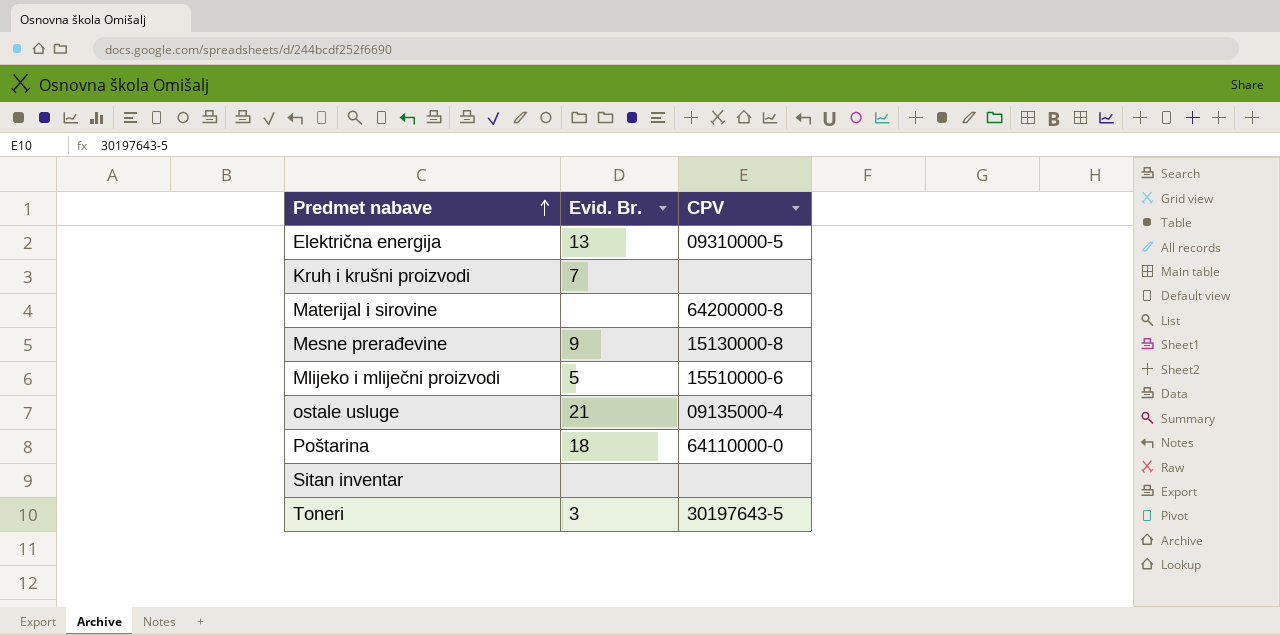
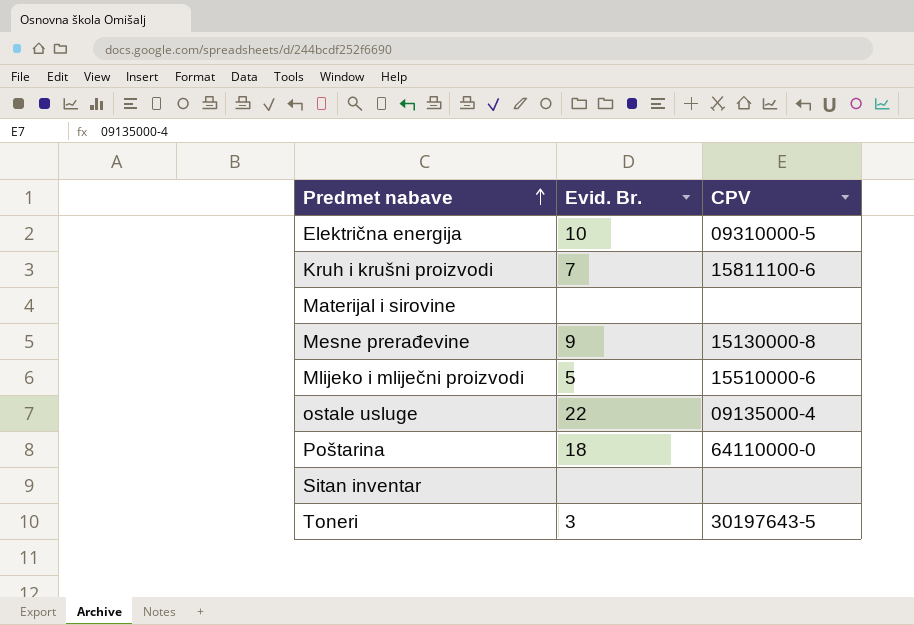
Električna energija | Evid. Br.: 13 -> 10
Kruh i krušni proizvodi | CPV: none -> 15811100-6
Materijal i sirovine | CPV: 64200000-8 -> none
ostale usluge | Evid. Br.: 21 -> 22

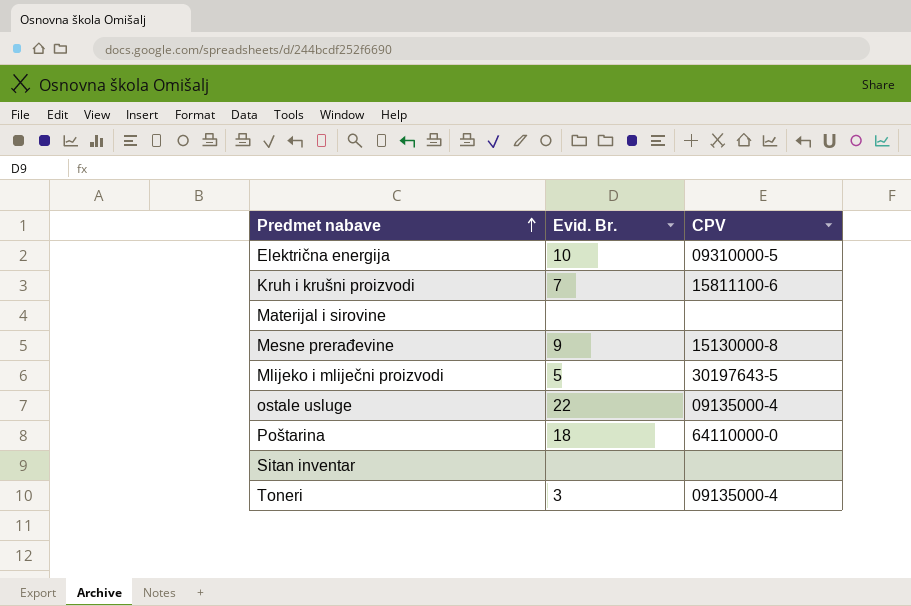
Mlijeko i mliječni proizvodi | CPV: 15510000-6 -> 30197643-5
Toneri | CPV: 30197643-5 -> 09135000-4

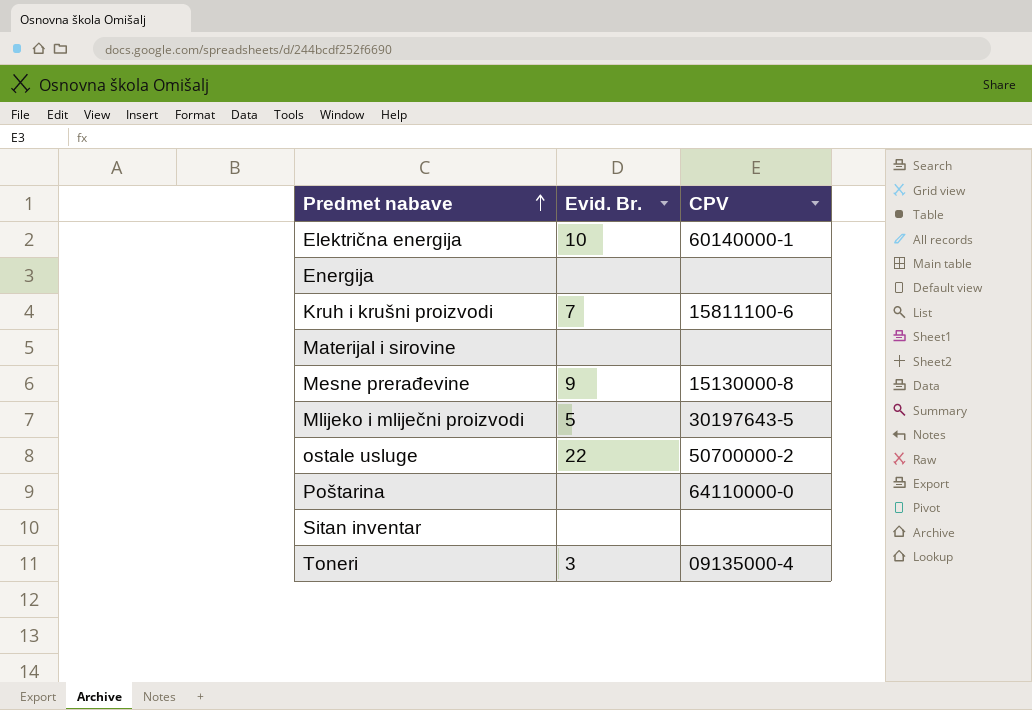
Električna energija | CPV: 09310000-5 -> 60140000-1
row Energija: none -> none | none
ostale usluge | CPV: 09135000-4 -> 50700000-2
Poštarina | Evid. Br.: 18 -> none

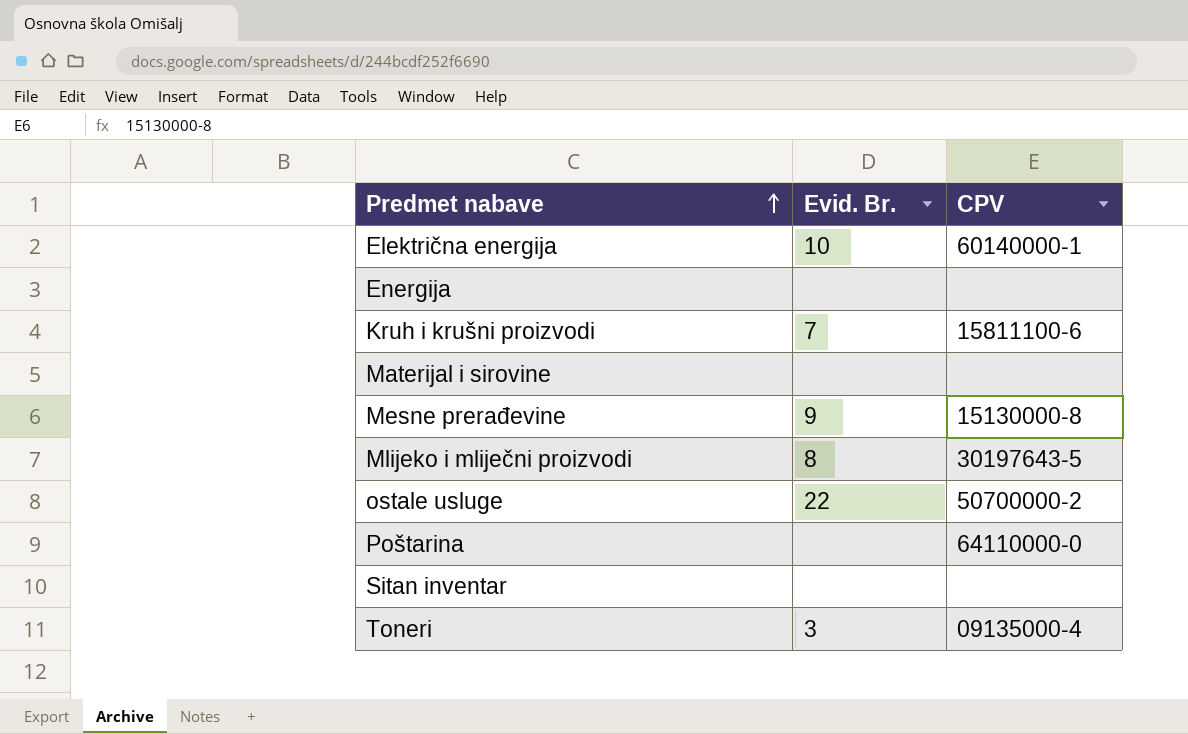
Mlijeko i mliječni proizvodi | Evid. Br.: 5 -> 8

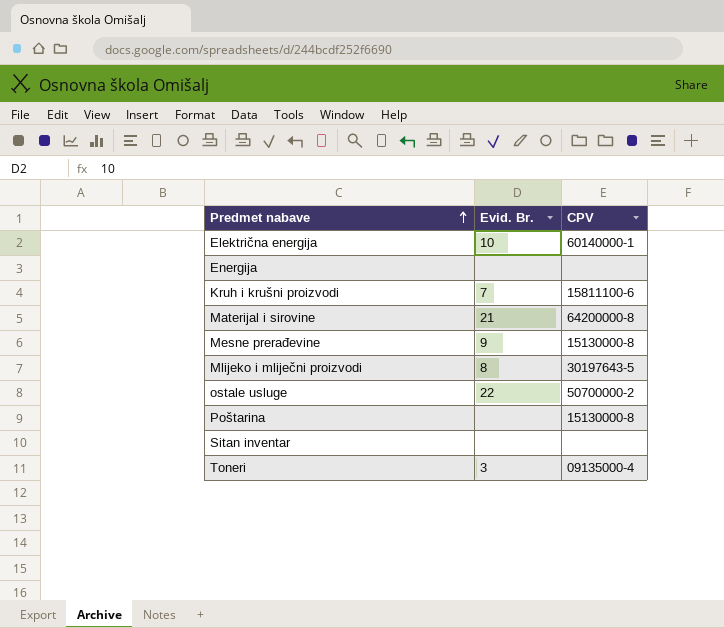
Materijal i sirovine | Evid. Br.: none -> 21
Materijal i sirovine | CPV: none -> 64200000-8
Poštarina | CPV: 64110000-0 -> 15130000-8

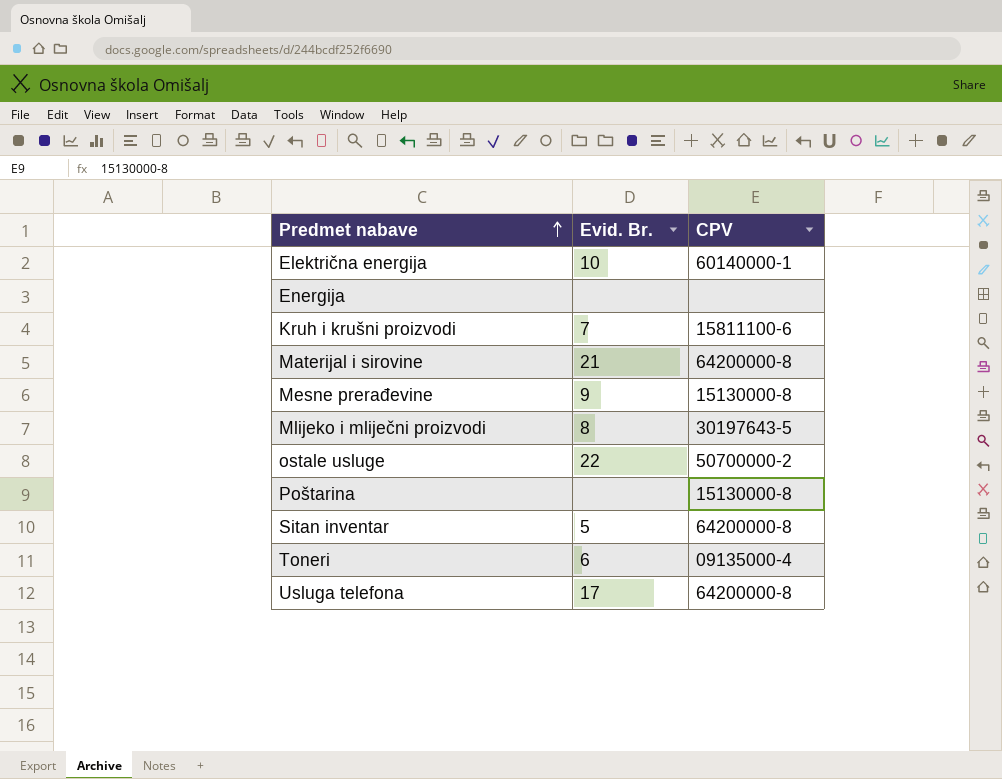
Sitan inventar | Evid. Br.: none -> 5
Sitan inventar | CPV: none -> 64200000-8
Toneri | Evid. Br.: 3 -> 6
row Usluga telefona: none -> 17 | 64200000-8

